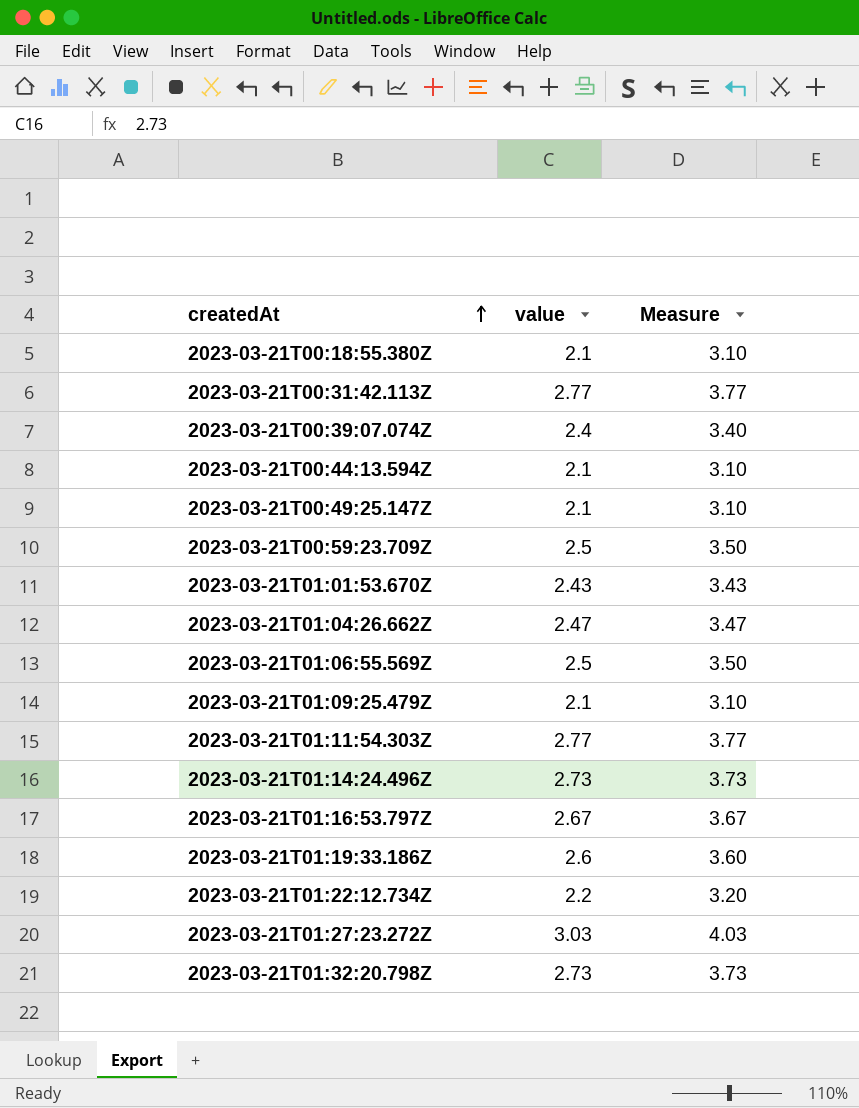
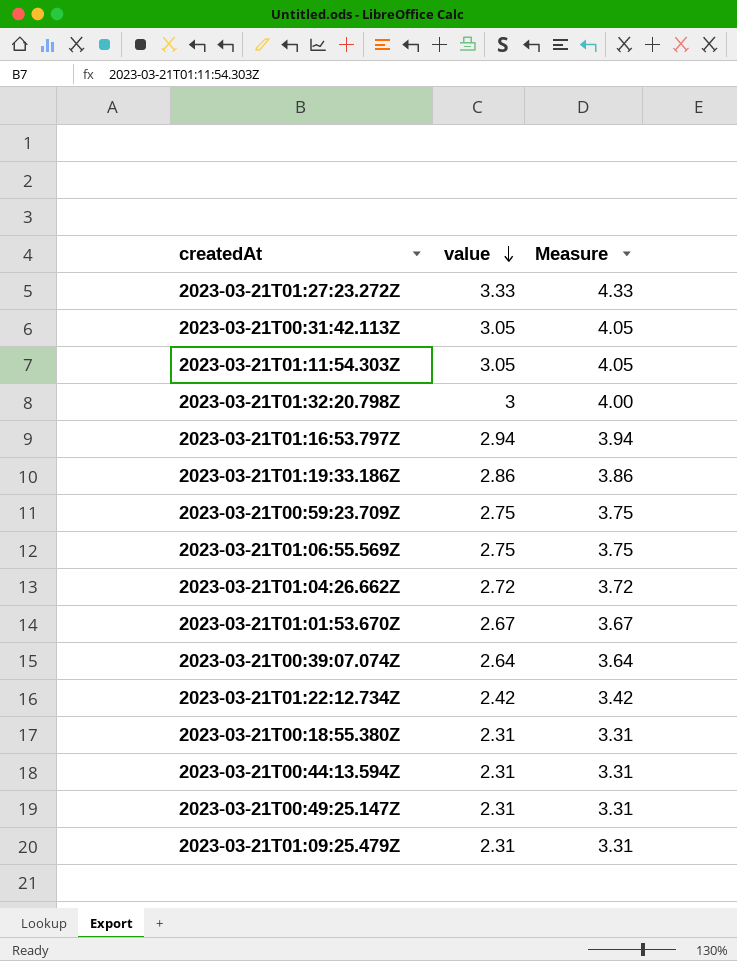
row order: createdAt ascending -> value descending
row 2023-03-21T01:14:24.496Z: 2.73 | 3.73 -> none
2023-03-21T01:27:23.272Z | value: 3.03 -> 3.33
2023-03-21T01:27:23.272Z | Measure: 4.03 -> 4.33
2023-03-21T00:31:42.113Z | value: 2.77 -> 3.05
2023-03-21T00:31:42.113Z | Measure: 3.77 -> 4.05
2023-03-21T01:11:54.303Z | value: 2.77 -> 3.05
2023-03-21T01:11:54.303Z | Measure: 3.77 -> 4.05
2023-03-21T01:32:20.798Z | value: 2.73 -> 3
2023-03-21T01:32:20.798Z | Measure: 3.73 -> 4.00
2023-03-21T01:16:53.797Z | value: 2.67 -> 2.94
2023-03-21T01:16:53.797Z | Measure: 3.67 -> 3.94
2023-03-21T01:19:33.186Z | value: 2.6 -> 2.86
2023-03-21T01:19:33.186Z | Measure: 3.60 -> 3.86
2023-03-21T00:59:23.709Z | value: 2.5 -> 2.75
2023-03-21T00:59:23.709Z | Measure: 3.50 -> 3.75
2023-03-21T01:06:55.569Z | value: 2.5 -> 2.75
2023-03-21T01:06:55.569Z | Measure: 3.50 -> 3.75
2023-03-21T01:04:26.662Z | value: 2.47 -> 2.72
2023-03-21T01:04:26.662Z | Measure: 3.47 -> 3.72
2023-03-21T01:01:53.670Z | value: 2.43 -> 2.67
2023-03-21T01:01:53.670Z | Measure: 3.43 -> 3.67
2023-03-21T00:39:07.074Z | value: 2.4 -> 2.64
2023-03-21T00:39:07.074Z | Measure: 3.40 -> 3.64
2023-03-21T01:22:12.734Z | value: 2.2 -> 2.42
2023-03-21T01:22:12.734Z | Measure: 3.20 -> 3.42
2023-03-21T00:18:55.380Z | value: 2.1 -> 2.31
2023-03-21T00:18:55.380Z | Measure: 3.10 -> 3.31
2023-03-21T00:44:13.594Z | value: 2.1 -> 2.31
2023-03-21T00:44:13.594Z | Measure: 3.10 -> 3.31
2023-03-21T00:49:25.147Z | value: 2.1 -> 2.31
2023-03-21T00:49:25.147Z | Measure: 3.10 -> 3.31
2023-03-21T01:09:25.479Z | value: 2.1 -> 2.31
2023-03-21T01:09:25.479Z | Measure: 3.10 -> 3.31

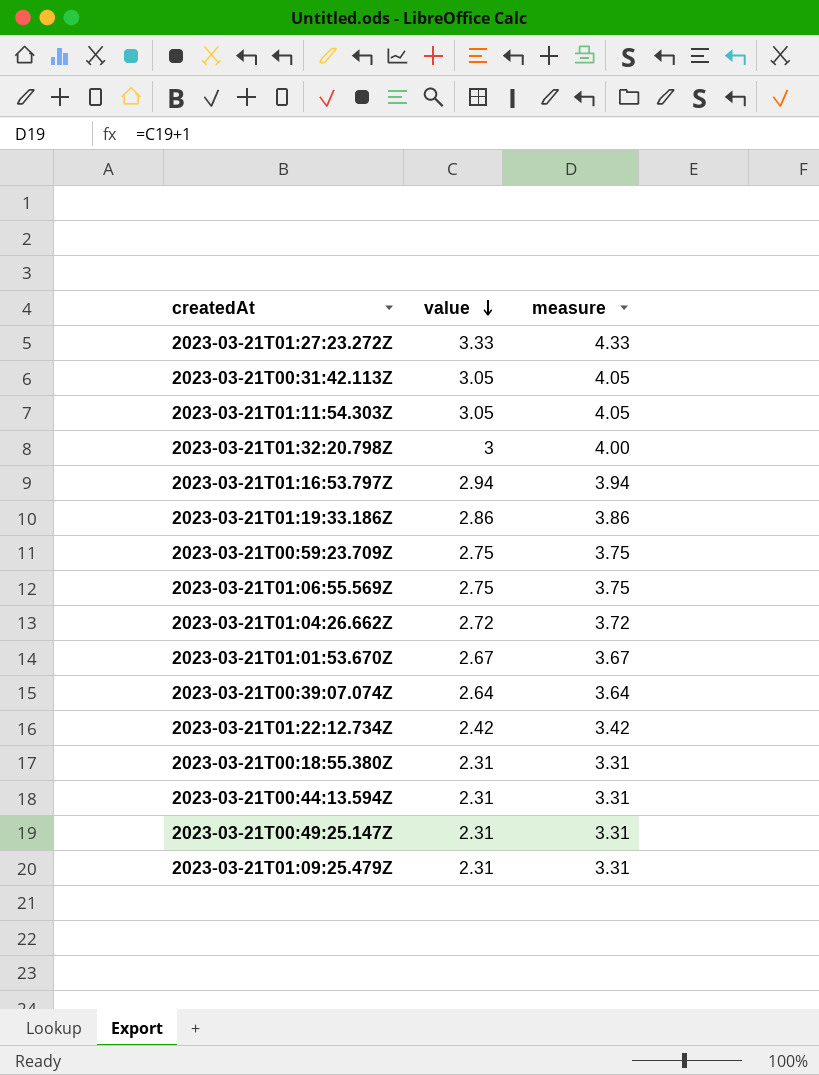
column name: Measure -> measure

